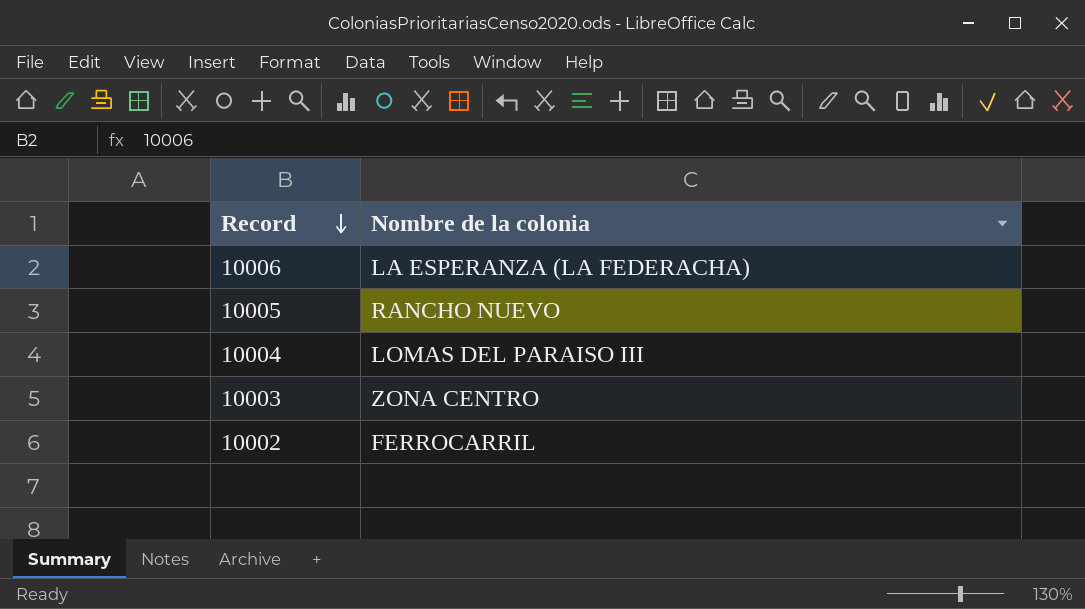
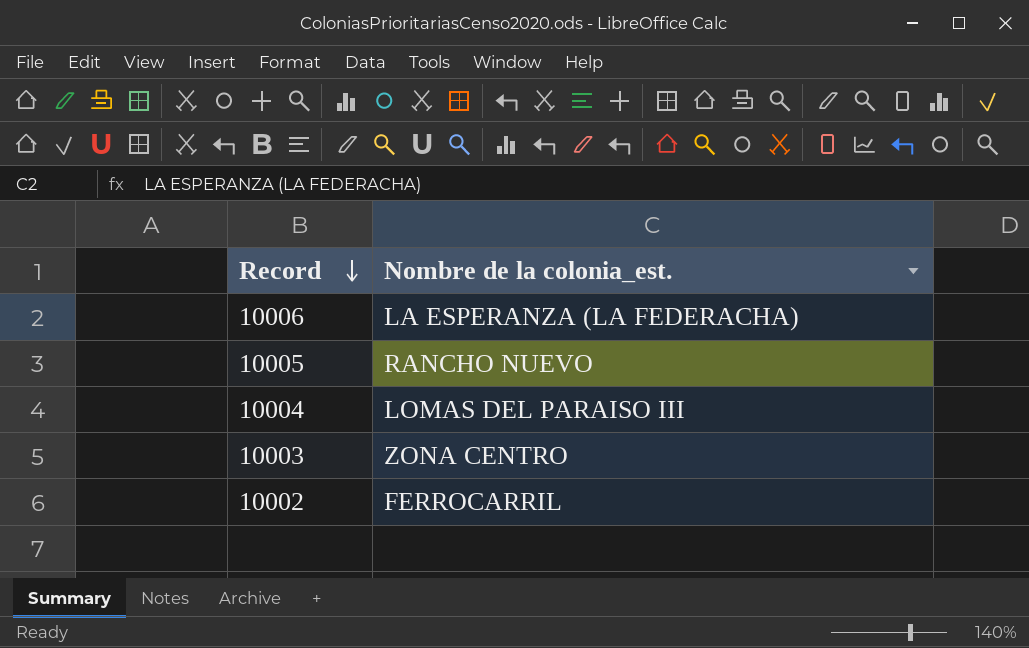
column name: Nombre de la colonia -> Nombre de la colonia_est.

